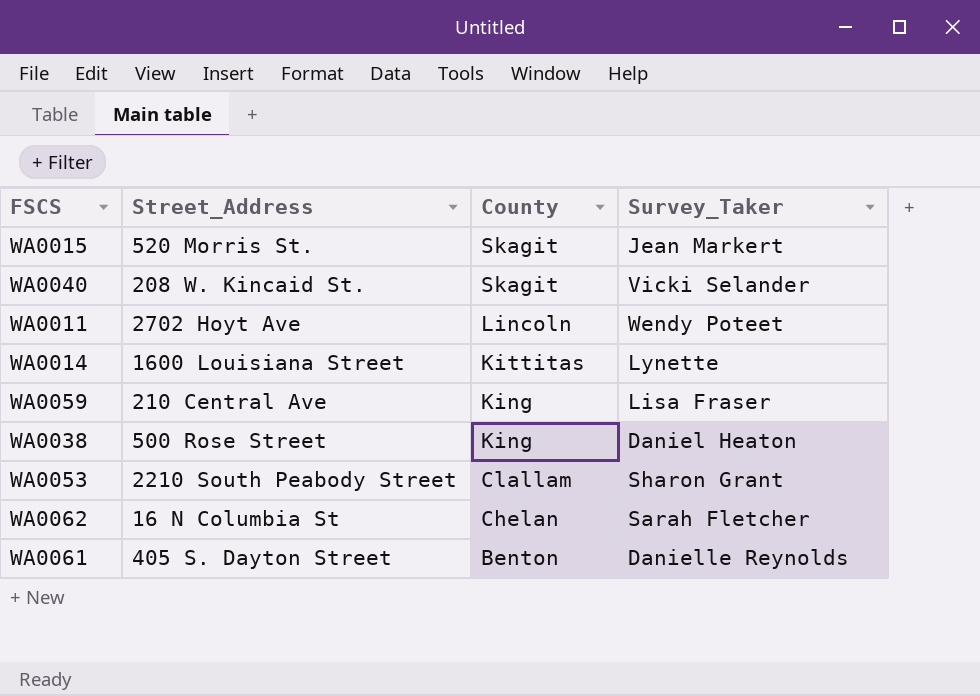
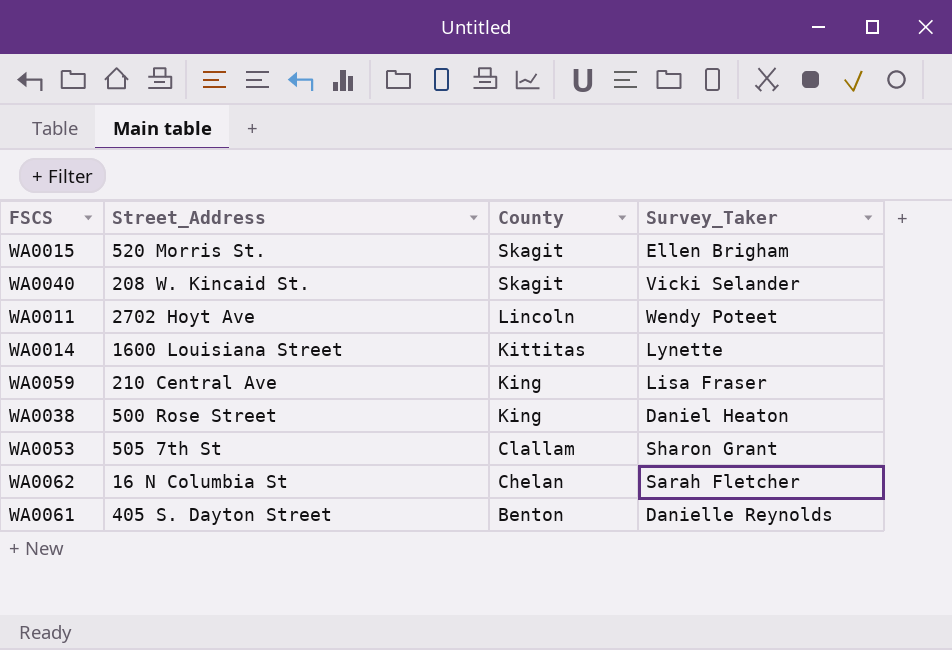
WA0015 | Survey_Taker: Jean Markert -> Ellen Brigham
WA0053 | Street_Address: 2210 South Peabody Street -> 505 7th St

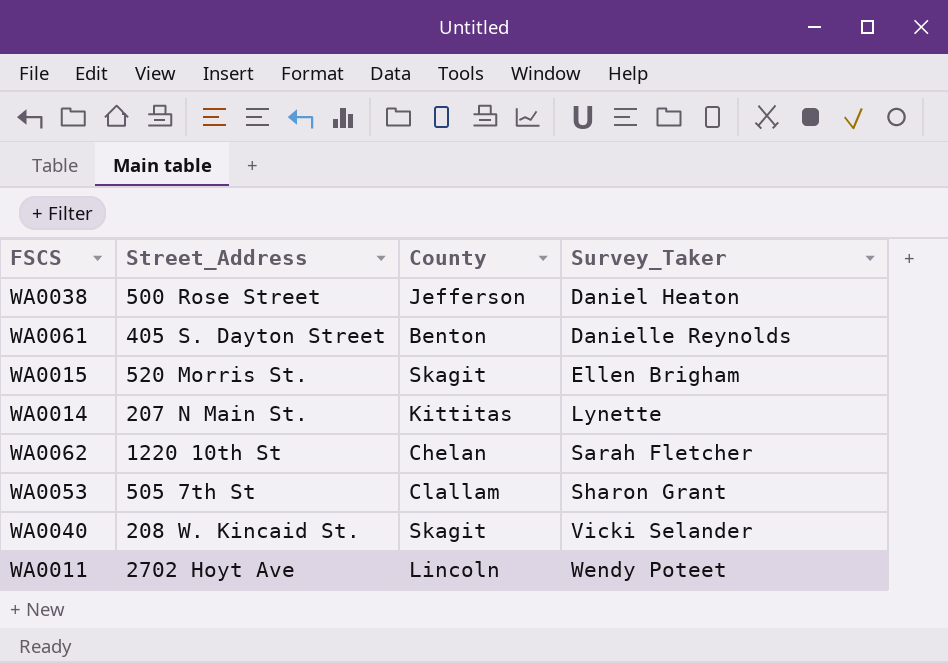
row order: County descending -> Survey_Taker ascending
row WA0059: 210 Central Ave | King | Lisa Fraser -> none
WA0038 | County: King -> Jefferson
WA0014 | Street_Address: 1600 Louisiana Street -> 207 N Main St.
WA0062 | Street_Address: 16 N Columbia St -> 1220 10th St

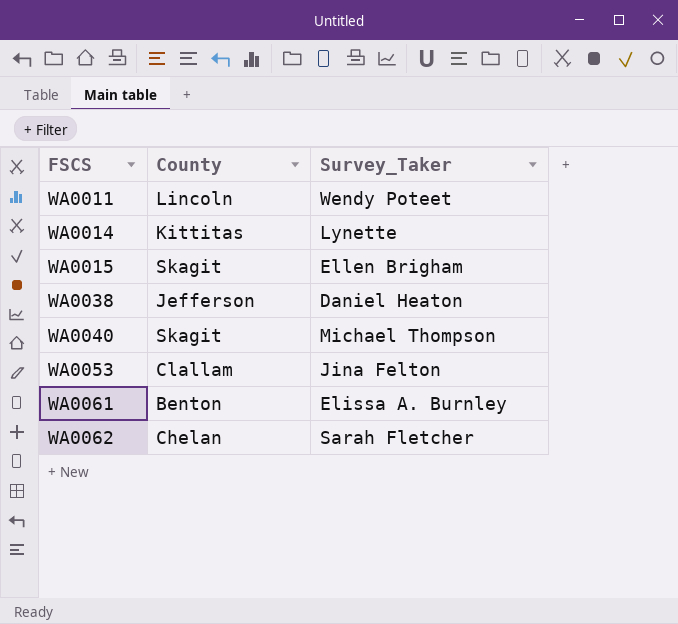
row order: Survey_Taker ascending -> FSCS ascending
column Street_Address | position: 2 -> none
WA0040 | Survey_Taker: Vicki Selander -> Michael Thompson
WA0053 | Survey_Taker: Sharon Grant -> Jina Felton
WA0061 | Survey_Taker: Danielle Reynolds -> Elissa A. Burnley

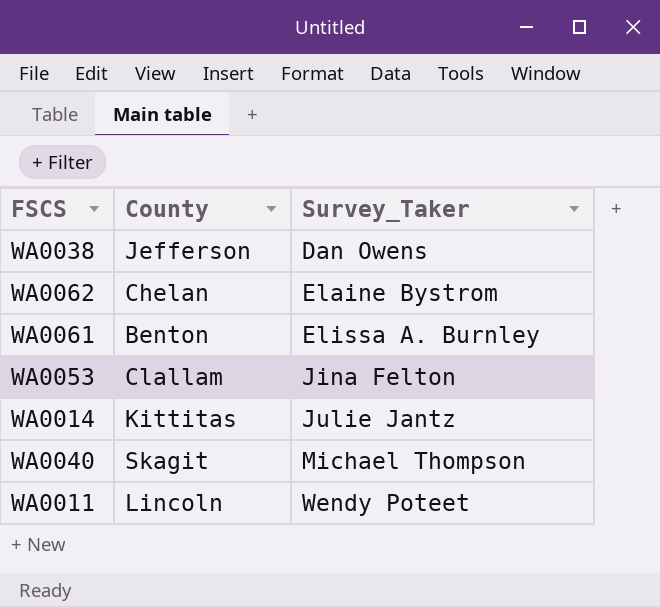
row order: FSCS ascending -> Survey_Taker ascending
row WA0015: Skagit | Ellen Brigham -> none
WA0038 | Survey_Taker: Daniel Heaton -> Dan Owens
WA0062 | Survey_Taker: Sarah Fletcher -> Elaine Bystrom
WA0014 | Survey_Taker: Lynette -> Julie Jantz

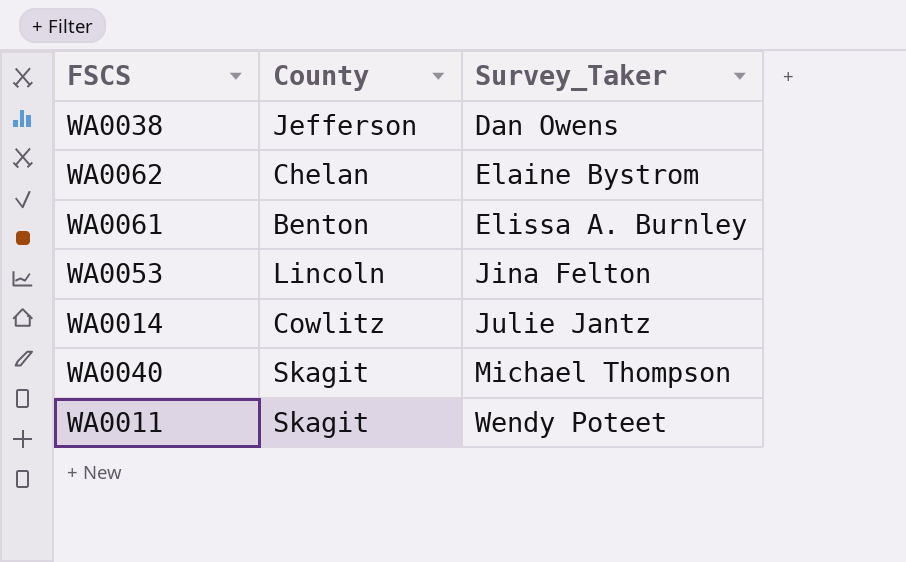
WA0053 | County: Clallam -> Lincoln
WA0014 | County: Kittitas -> Cowlitz
WA0011 | County: Lincoln -> Skagit

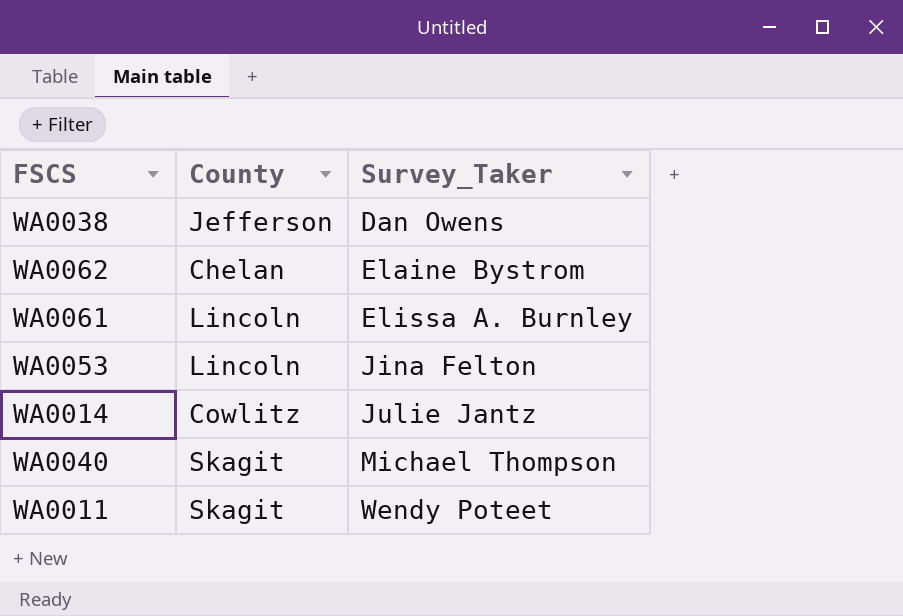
WA0061 | County: Benton -> Lincoln

